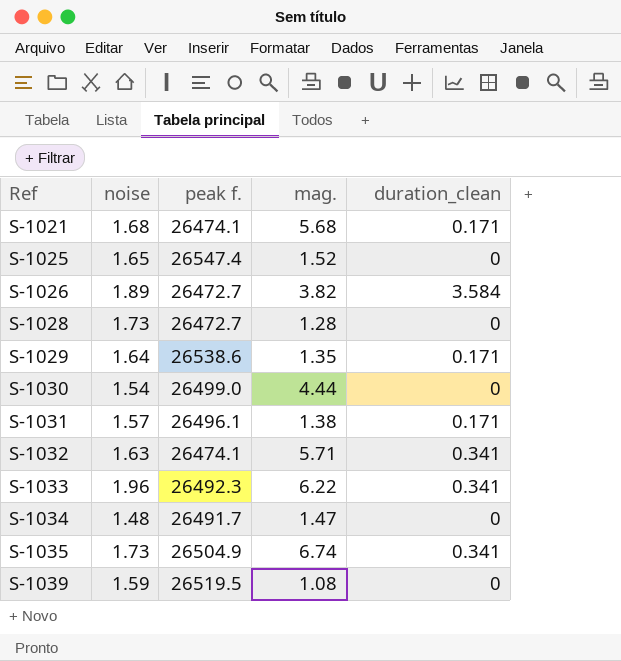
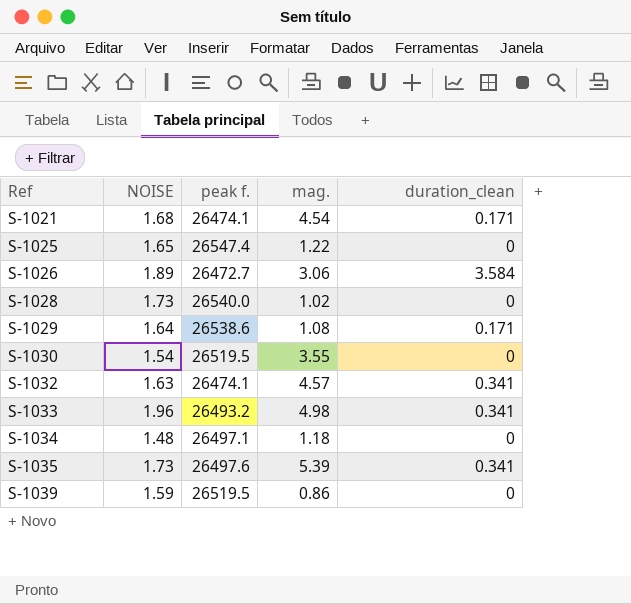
column name: noise -> NOISE
row S-1031: 1.57 | 26496.1 | 1.38 | 0.171 -> none
S-1021 | mag.: 5.68 -> 4.54
S-1025 | mag.: 1.52 -> 1.22
S-1026 | mag.: 3.82 -> 3.06
S-1028 | peak f.: 26472.7 -> 26540.0
S-1028 | mag.: 1.28 -> 1.02
S-1029 | mag.: 1.35 -> 1.08
S-1030 | peak f.: 26499.0 -> 26519.5
S-1030 | mag.: 4.44 -> 3.55
S-1032 | mag.: 5.71 -> 4.57
S-1033 | peak f.: 26492.3 -> 26493.2
S-1033 | mag.: 6.22 -> 4.98
S-1034 | peak f.: 26491.7 -> 26497.1
S-1034 | mag.: 1.47 -> 1.18
S-1035 | peak f.: 26504.9 -> 26497.6
S-1035 | mag.: 6.74 -> 5.39
S-1039 | mag.: 1.08 -> 0.86

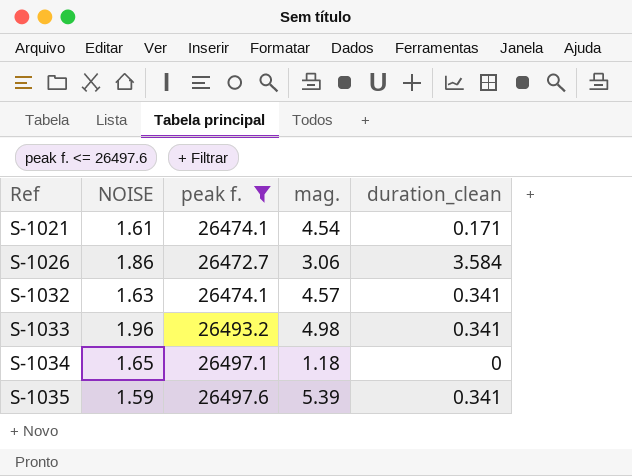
filter: none -> peak f. <= 26497.6
S-1021 | NOISE: 1.68 -> 1.61
S-1026 | NOISE: 1.89 -> 1.86
S-1034 | NOISE: 1.48 -> 1.65
S-1035 | NOISE: 1.73 -> 1.59

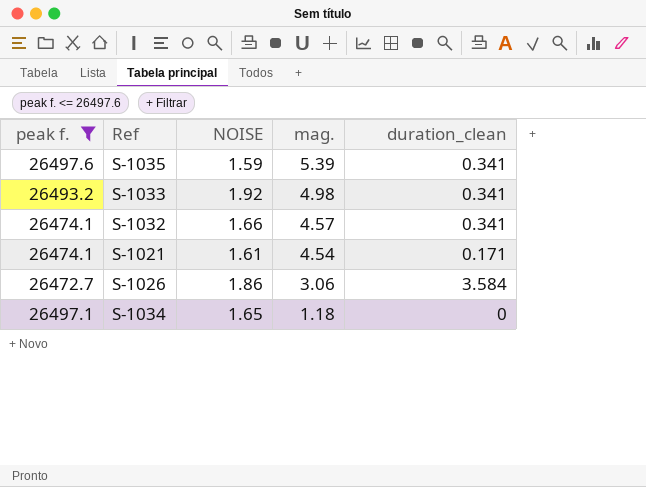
row order: Ref ascending -> mag. descending
column peak f. | position: 3 -> 1
S-1033 | NOISE: 1.96 -> 1.92
S-1032 | NOISE: 1.63 -> 1.66

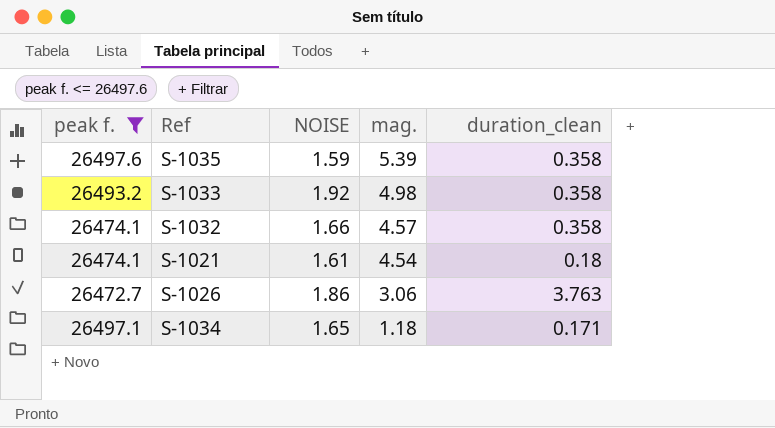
S-1035 | duration_clean: 0.341 -> 0.358
S-1033 | duration_clean: 0.341 -> 0.358
S-1032 | duration_clean: 0.341 -> 0.358
S-1021 | duration_clean: 0.171 -> 0.18
S-1026 | duration_clean: 3.584 -> 3.763
S-1034 | duration_clean: 0 -> 0.171

